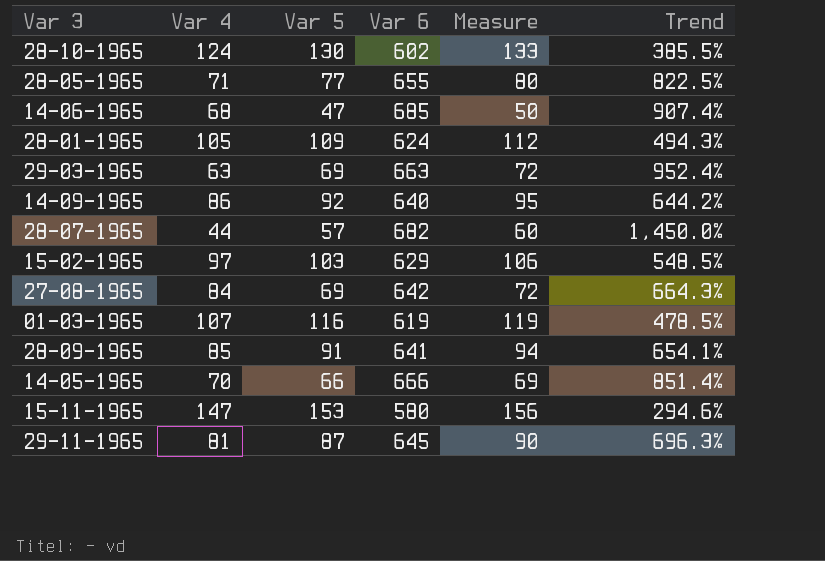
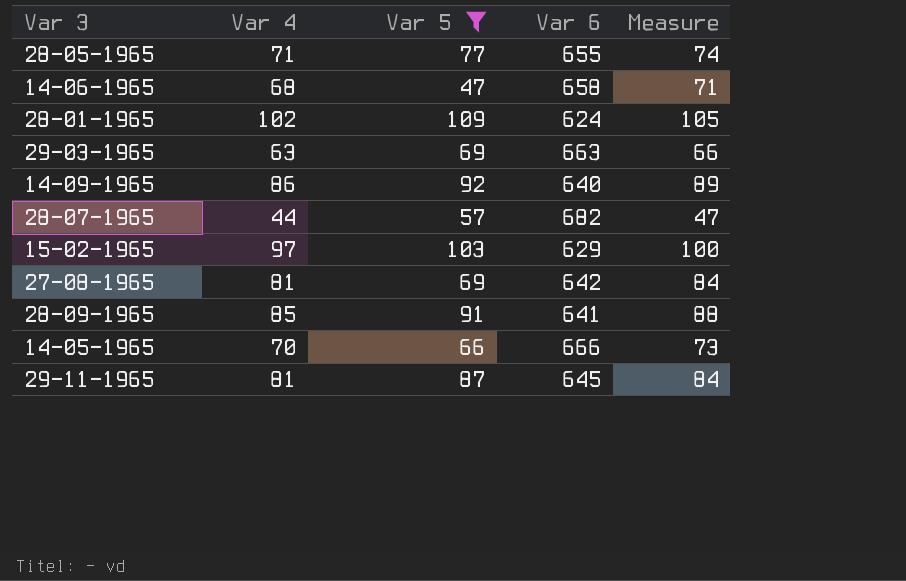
filter: none -> Var 5 <= 109
column Trend | formula: ([Var 6] - [Var 4]) / [Var 4] -> none
column Measure | formula: [Var 5] + 3 -> [Var 4] + 3
14-06-1965 | Var 6: 685 -> 658
28-01-1965 | Var 4: 105 -> 102
27-08-1965 | Var 4: 84 -> 81

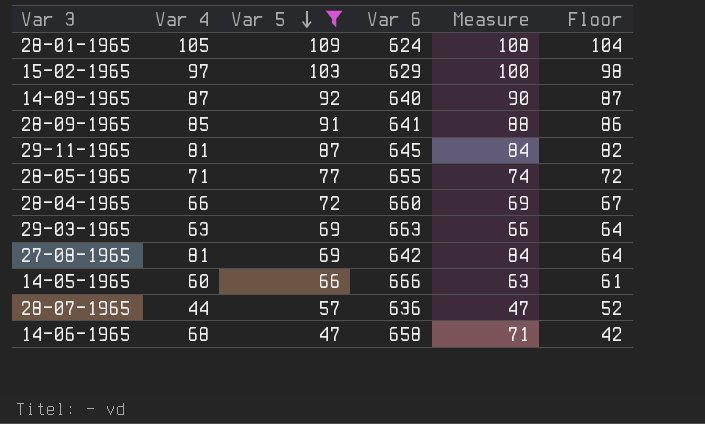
row order: none -> Var 5 descending
column Floor | formula: none -> [Var 5] - 5
28-01-1965 | Var 4: 102 -> 105
28-01-1965 | Measure: 105 -> 108
14-09-1965 | Var 4: 86 -> 87
14-09-1965 | Measure: 89 -> 90
row 28-04-1965: none -> 66 | 72 | 660 | 69 | 67
14-05-1965 | Var 4: 70 -> 60
14-05-1965 | Measure: 73 -> 63
28-07-1965 | Var 6: 682 -> 636

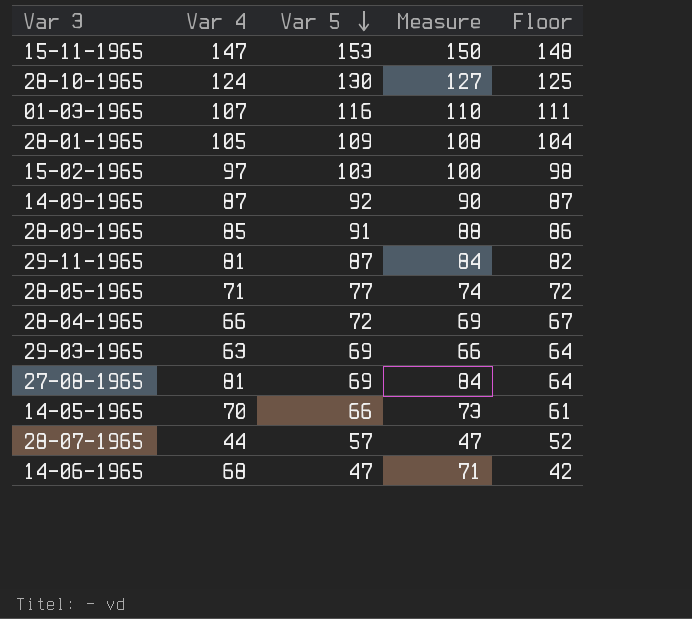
filter: Var 5 <= 109 -> none
column Var 6 | position: 4 -> none
14-05-1965 | Var 4: 60 -> 70
14-05-1965 | Measure: 63 -> 73

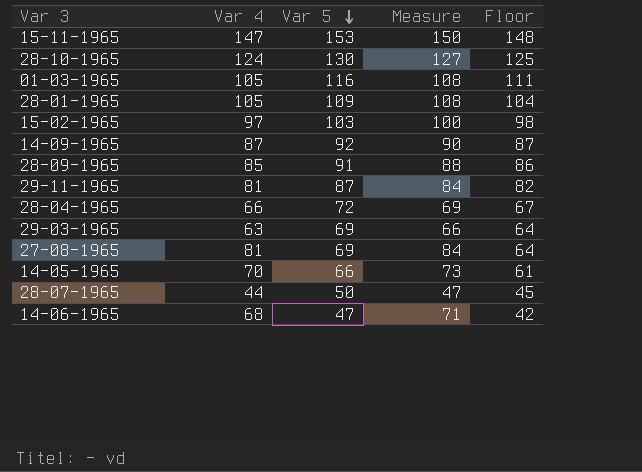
row 28-05-1965: 71 | 77 | 74 | 72 -> none
01-03-1965 | Var 4: 107 -> 105
01-03-1965 | Measure: 110 -> 108
28-07-1965 | Var 5: 57 -> 50
28-07-1965 | Floor: 52 -> 45

